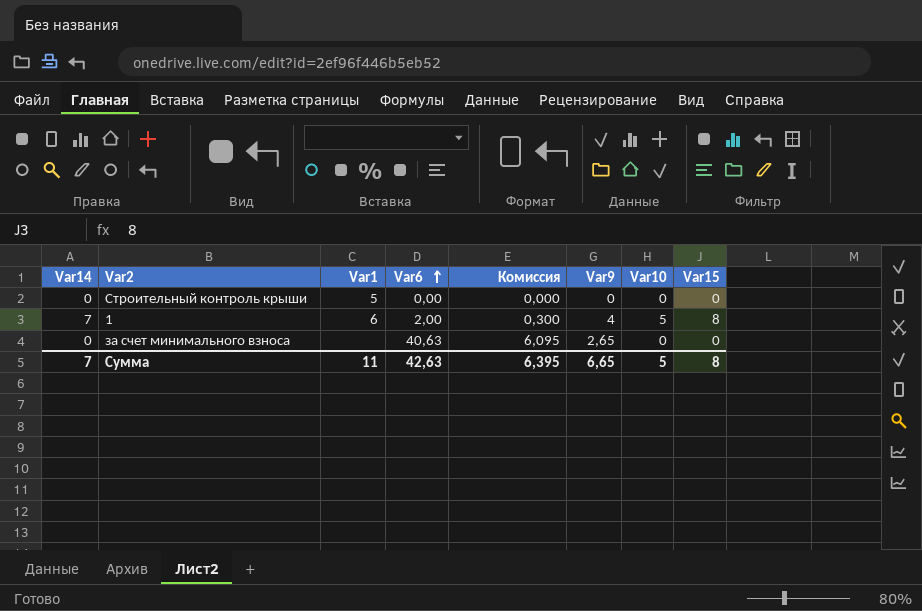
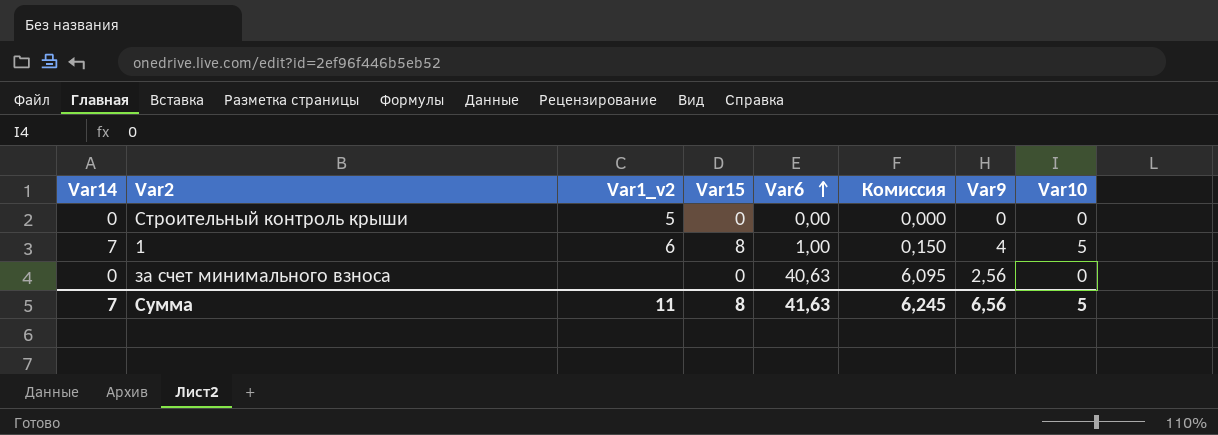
column name: Var1 -> Var1_v2
column Var15 | position: 8 -> 4
1 | Var6: 2,00 -> 1,00
1 | Комиссия: 0,300 -> 0,150
за счет минимального взноса | Var9: 2,65 -> 2,56
Сумма | Var6: 42,63 -> 41,63
Сумма | Комиссия: 6,395 -> 6,245
Сумма | Var9: 6,65 -> 6,56

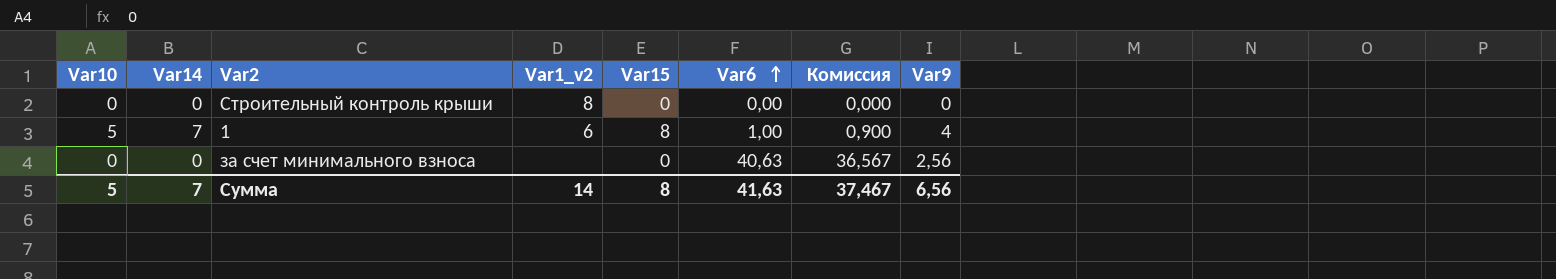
column Var10 | position: 8 -> 1
column Комиссия | formula: [Var6] * 0,15 -> [Var6] * 0,9
Строительный контроль крыши | Var1_v2: 5 -> 8
Сумма | Var1_v2: 11 -> 14
Сумма | Комиссия: 6,245 -> 37,467

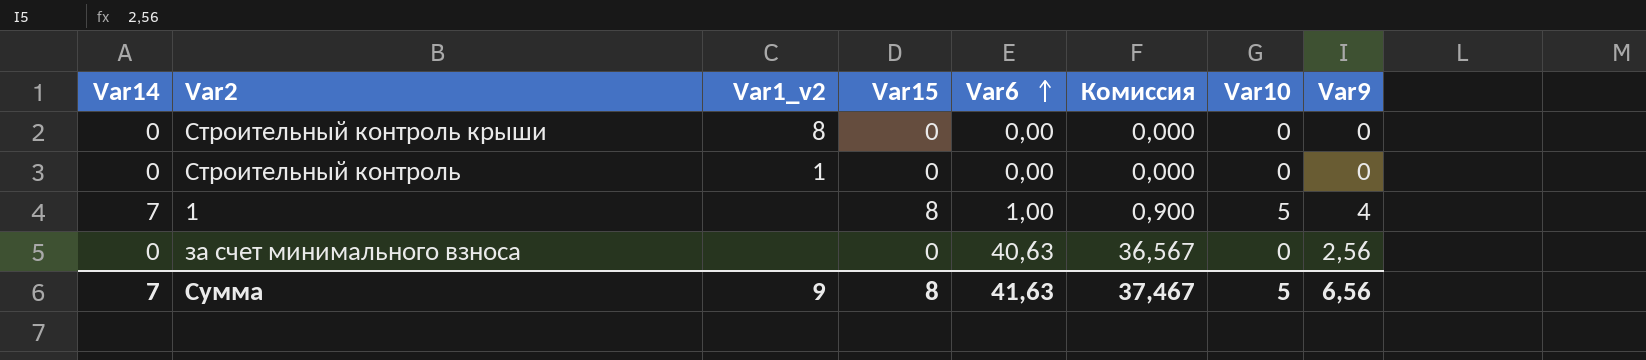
column Var10 | position: 1 -> 7
row Строительный контроль: none -> 0 | 1 | 0 | 0,00 | 0,000 | 0 | 0
1 | Var1_v2: 6 -> none
Сумма | Var1_v2: 14 -> 9

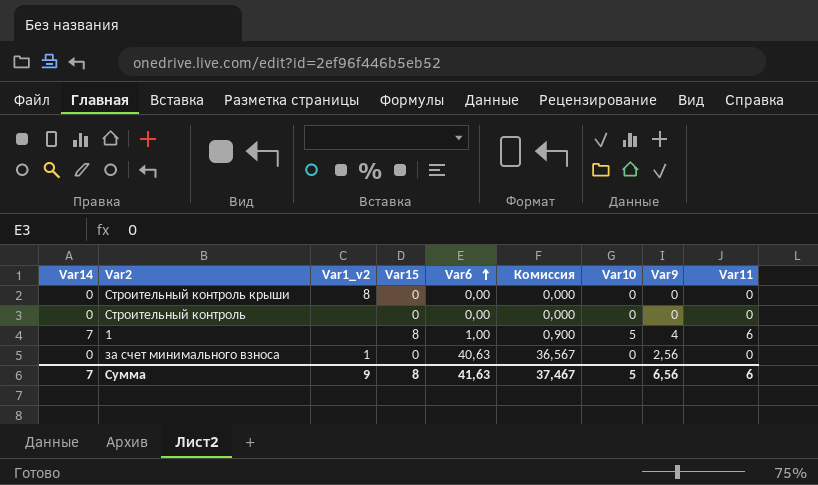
column Var11 | position: none -> 9
Строительный контроль | Var1_v2: 1 -> none
за счет минимального взноса | Var1_v2: none -> 1

